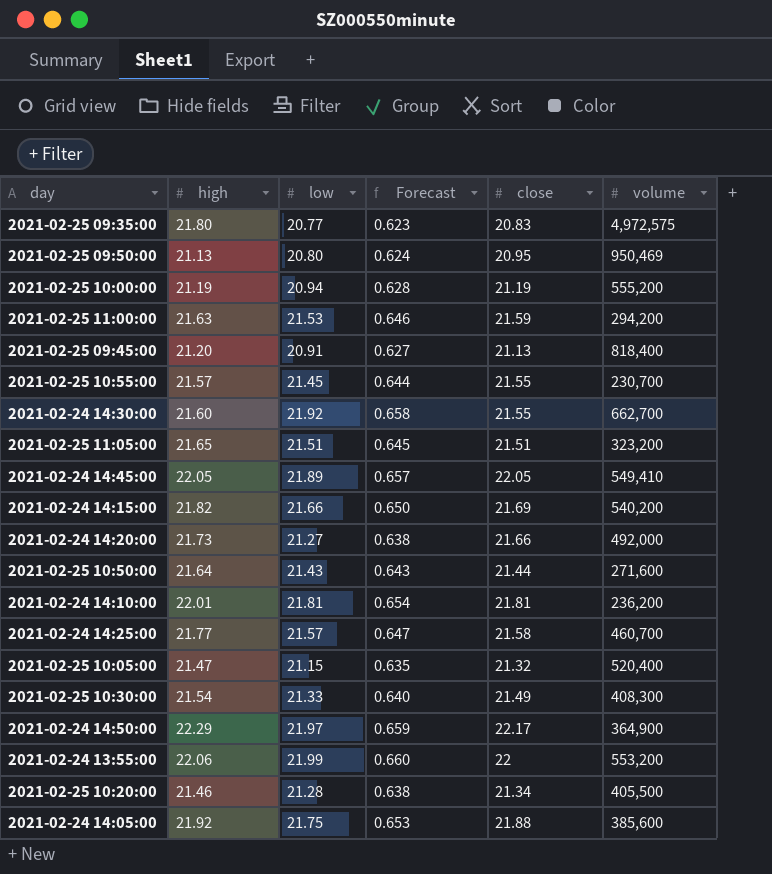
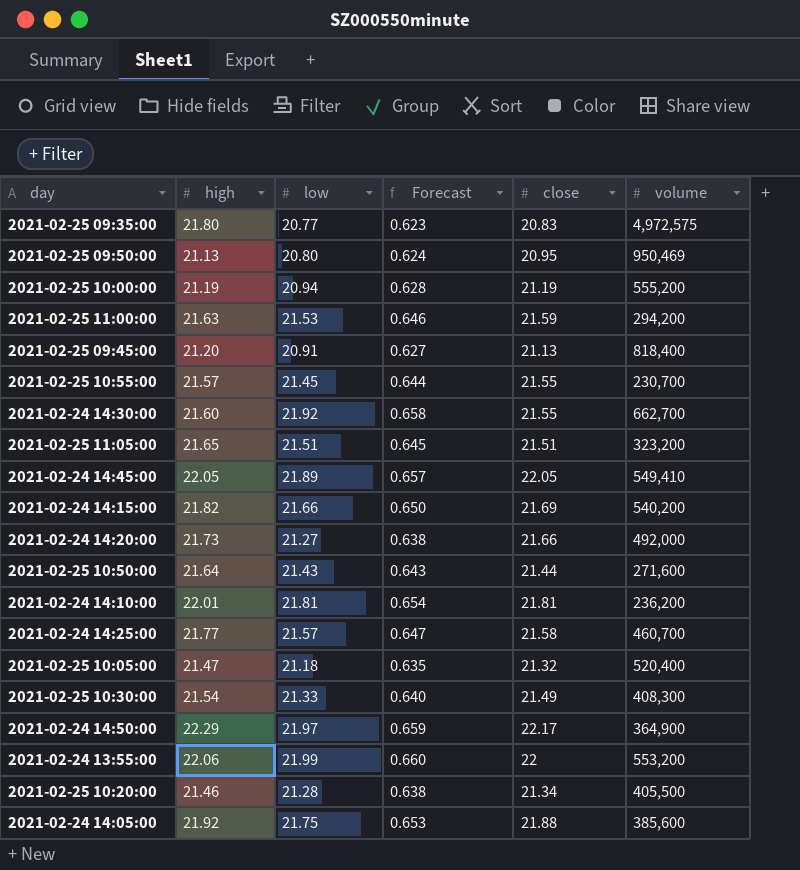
2021-02-25 10:05:00 | low: 21.15 -> 21.18

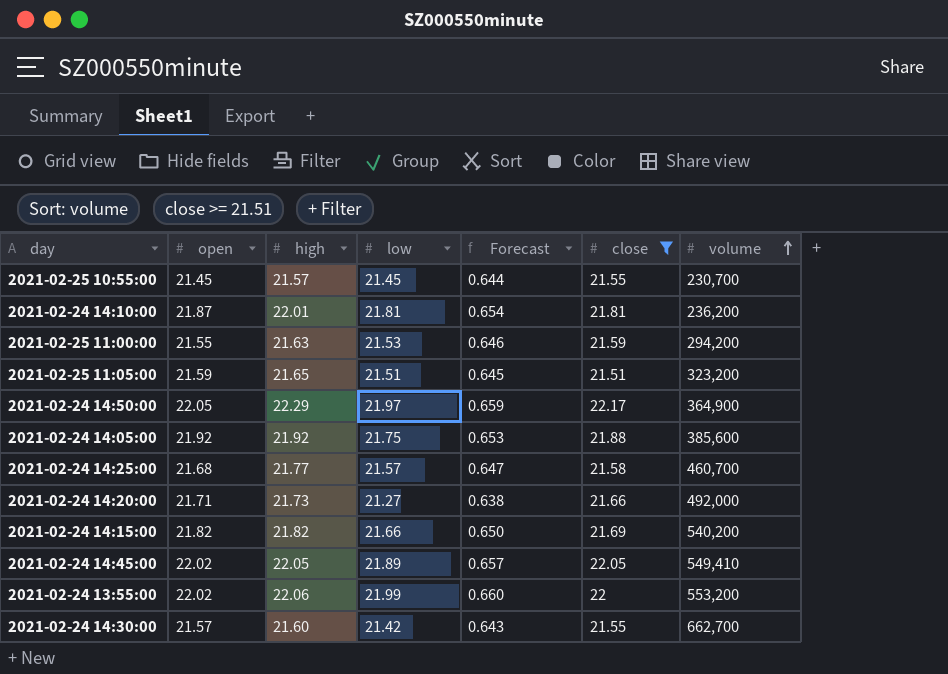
filter: none -> close >= 21.51
row order: none -> volume ascending
column open | position: none -> 2
2021-02-24 14:30:00 | low: 21.92 -> 21.42
2021-02-24 14:30:00 | Forecast: 0.658 -> 0.643

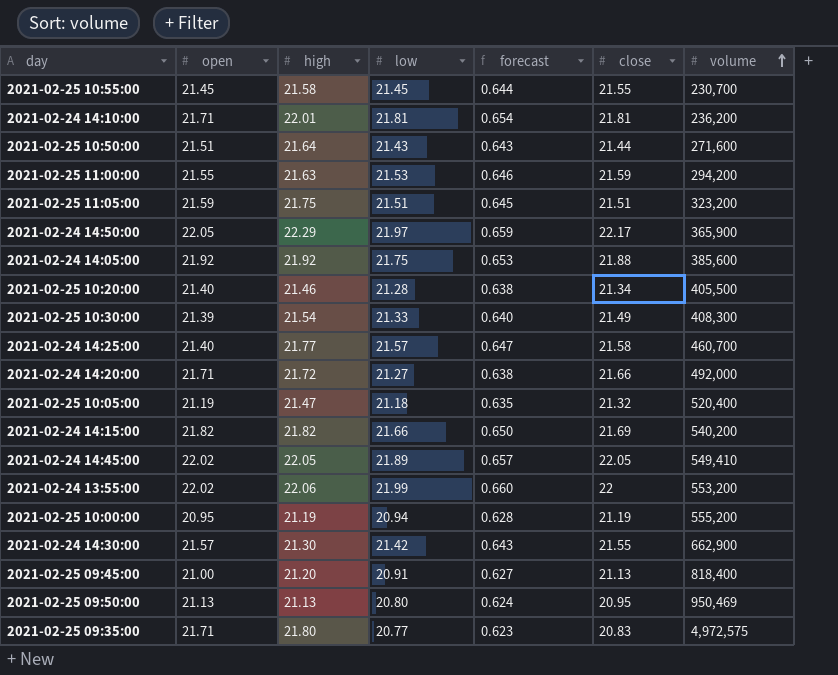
filter: close >= 21.51 -> none
column name: Forecast -> forecast
2021-02-25 10:55:00 | high: 21.57 -> 21.58
2021-02-24 14:10:00 | open: 21.87 -> 21.71
2021-02-25 11:05:00 | high: 21.65 -> 21.75
2021-02-24 14:50:00 | volume: 364,900 -> 365,900
2021-02-24 14:25:00 | open: 21.68 -> 21.40
2021-02-24 14:20:00 | high: 21.73 -> 21.72
2021-02-24 14:30:00 | high: 21.60 -> 21.30
2021-02-24 14:30:00 | volume: 662,700 -> 662,900

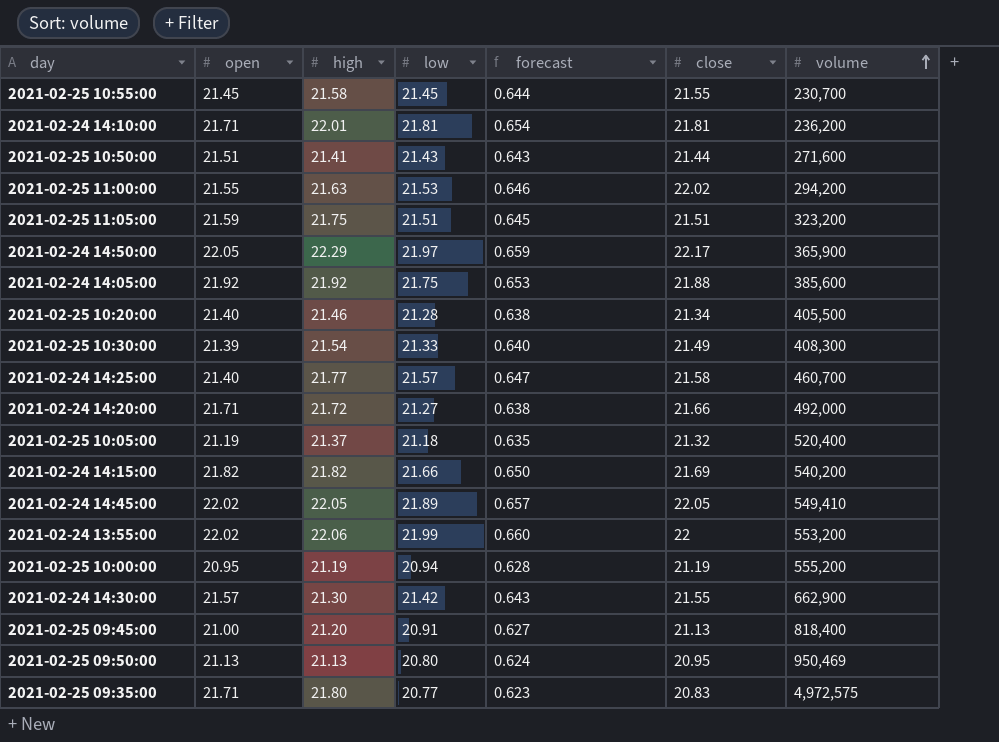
2021-02-25 10:50:00 | high: 21.64 -> 21.41
2021-02-25 11:00:00 | close: 21.59 -> 22.02
2021-02-25 10:05:00 | high: 21.47 -> 21.37

